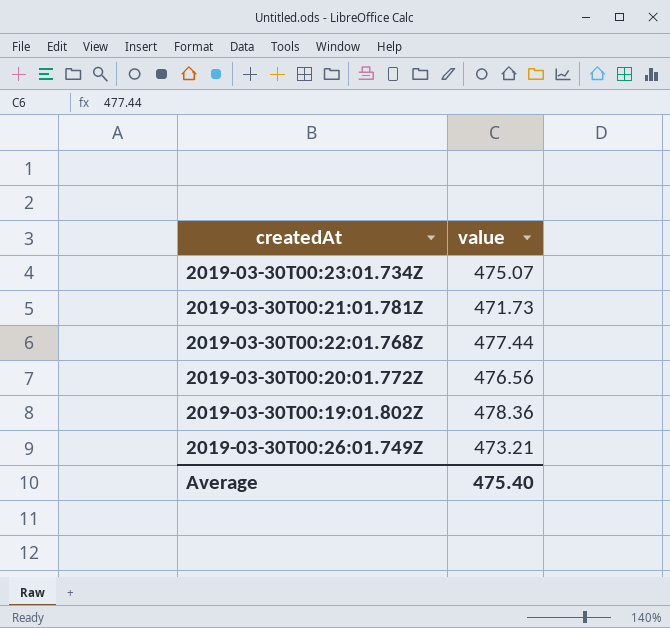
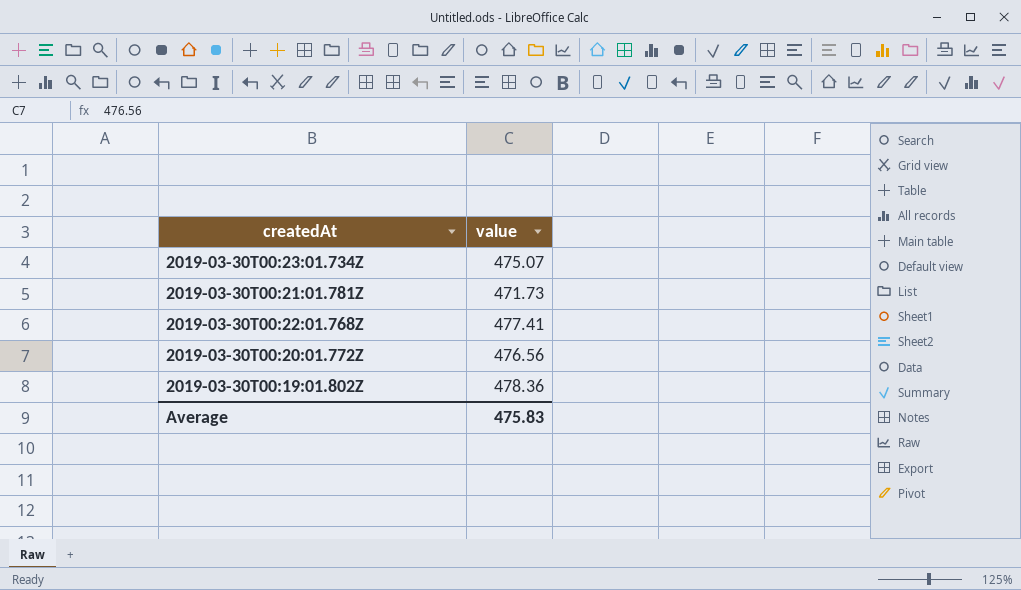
row 2019-03-30T00:26:01.749Z: 473.21 -> none
2019-03-30T00:22:01.768Z | value: 477.44 -> 477.41
Average | value: 475.40 -> 475.83

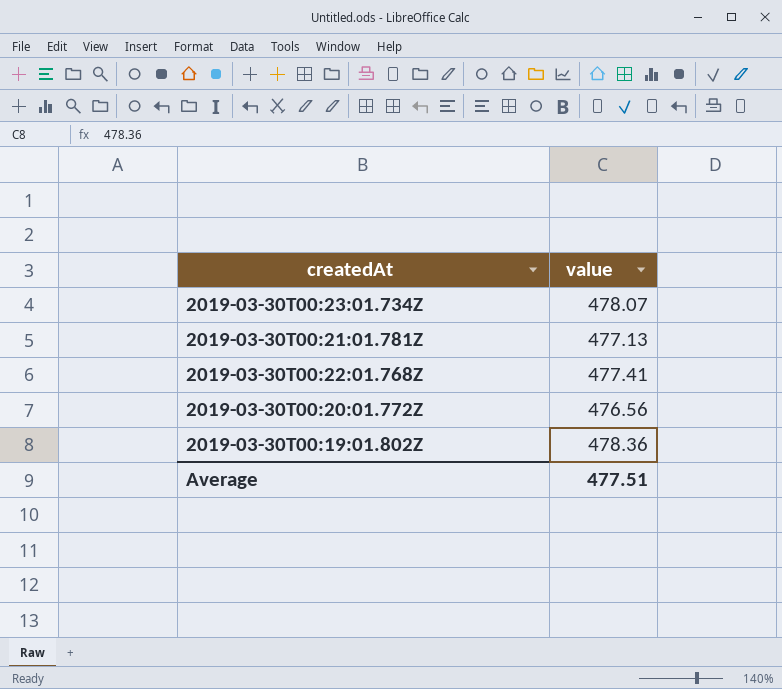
2019-03-30T00:23:01.734Z | value: 475.07 -> 478.07
2019-03-30T00:21:01.781Z | value: 471.73 -> 477.13
Average | value: 475.83 -> 477.51

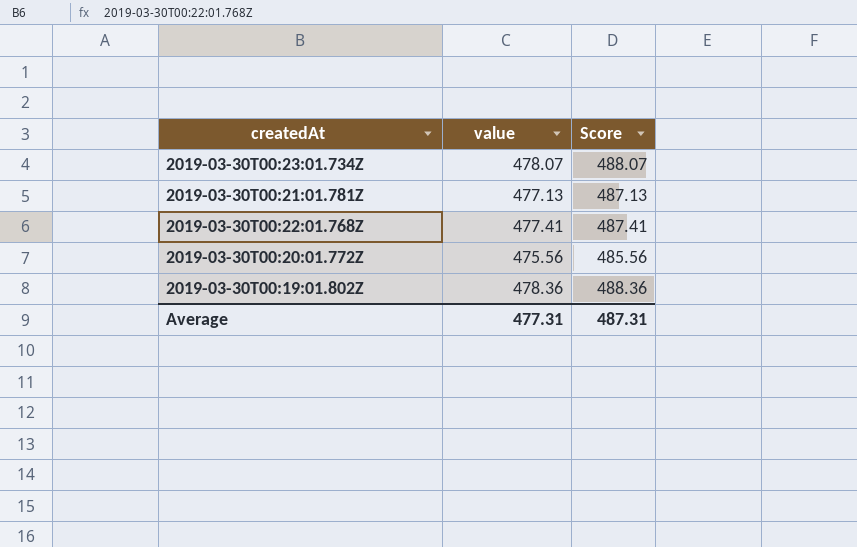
column Score | formula: none -> [value] + 10
2019-03-30T00:20:01.772Z | value: 476.56 -> 475.56
Average | value: 477.51 -> 477.31

